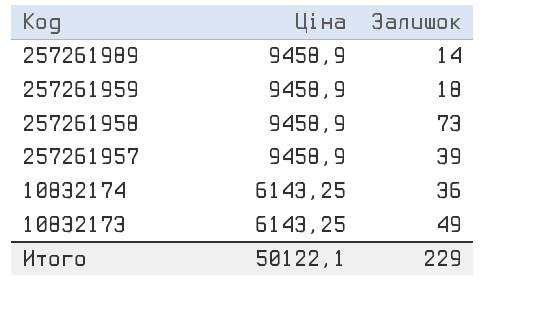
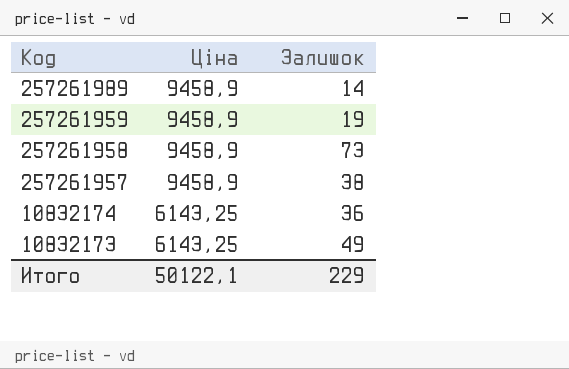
257261959 | Залишок: 18 -> 19
257261957 | Залишок: 39 -> 38

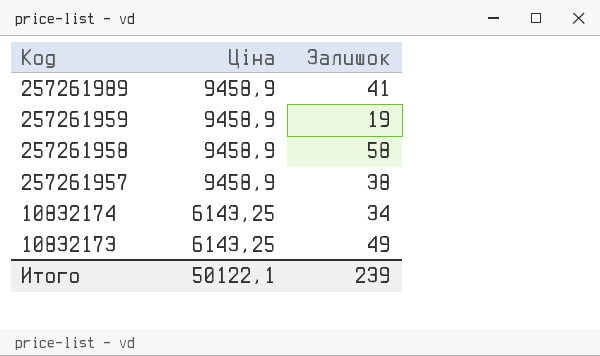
257261989 | Залишок: 14 -> 41
257261958 | Залишок: 73 -> 58
10832174 | Залишок: 36 -> 34
Итого | Залишок: 229 -> 239

